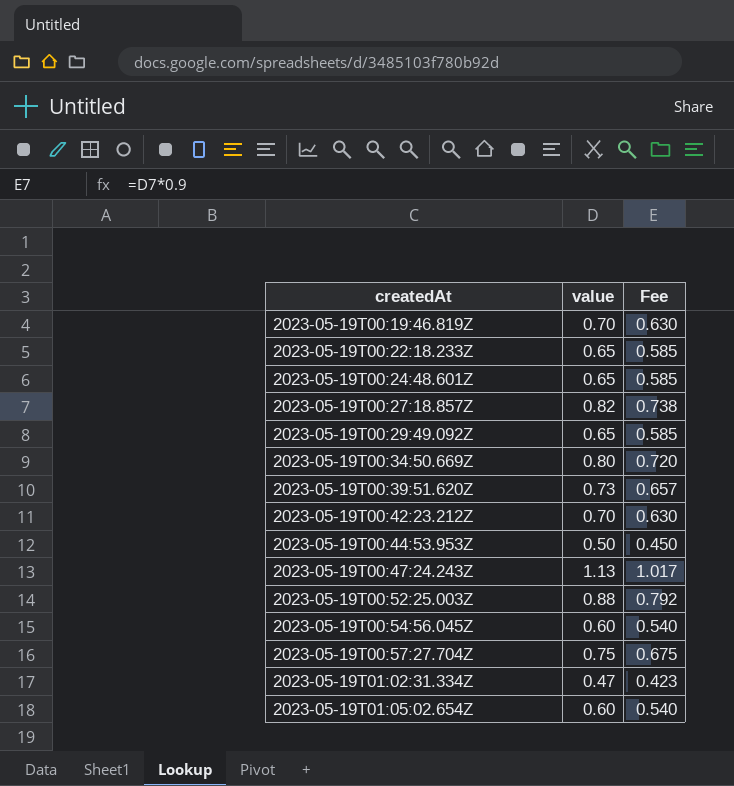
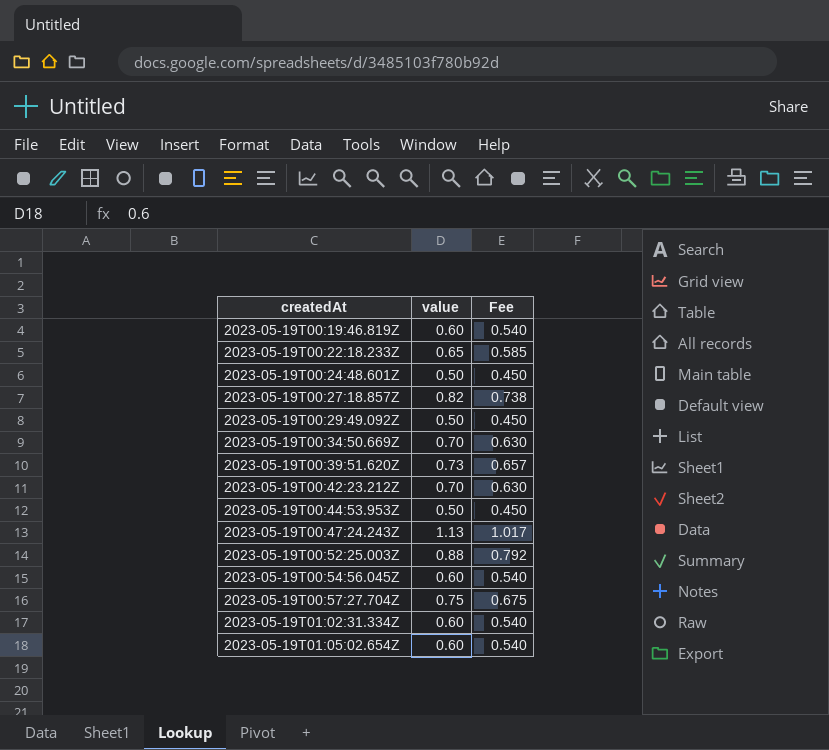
2023-05-19T00:19:46.819Z | value: 0.70 -> 0.60
2023-05-19T00:19:46.819Z | Fee: 0.630 -> 0.540
2023-05-19T00:24:48.601Z | value: 0.65 -> 0.50
2023-05-19T00:24:48.601Z | Fee: 0.585 -> 0.450
2023-05-19T00:29:49.092Z | value: 0.65 -> 0.50
2023-05-19T00:29:49.092Z | Fee: 0.585 -> 0.450
2023-05-19T00:34:50.669Z | value: 0.80 -> 0.70
2023-05-19T00:34:50.669Z | Fee: 0.720 -> 0.630
2023-05-19T01:02:31.334Z | value: 0.47 -> 0.60
2023-05-19T01:02:31.334Z | Fee: 0.423 -> 0.540

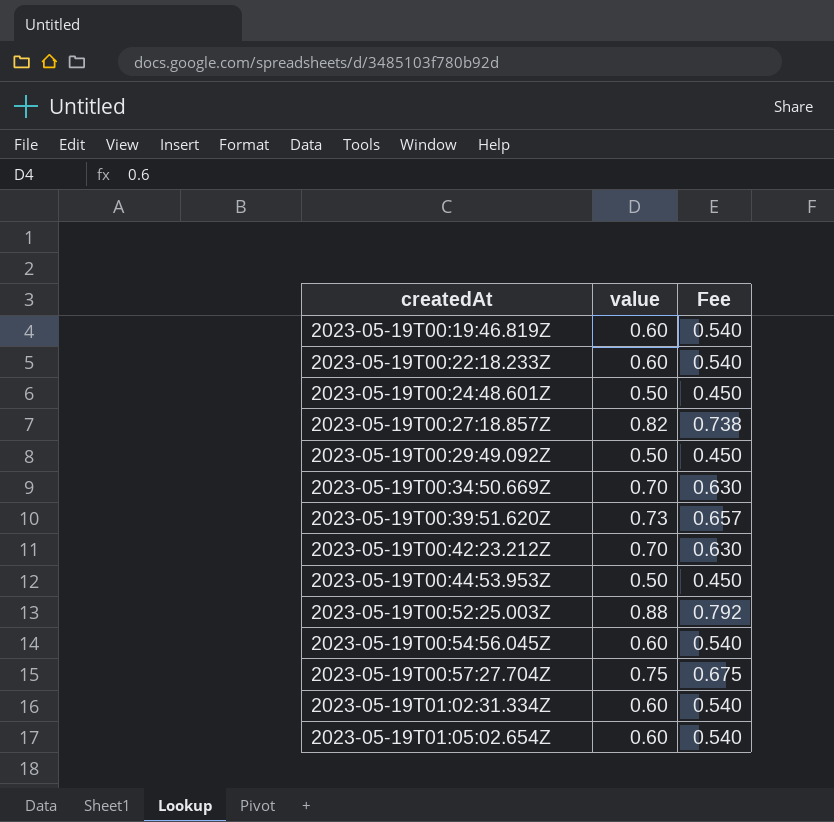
row 2023-05-19T00:47:24.243Z: 1.13 | 1.017 -> none
2023-05-19T00:22:18.233Z | value: 0.65 -> 0.60
2023-05-19T00:22:18.233Z | Fee: 0.585 -> 0.540

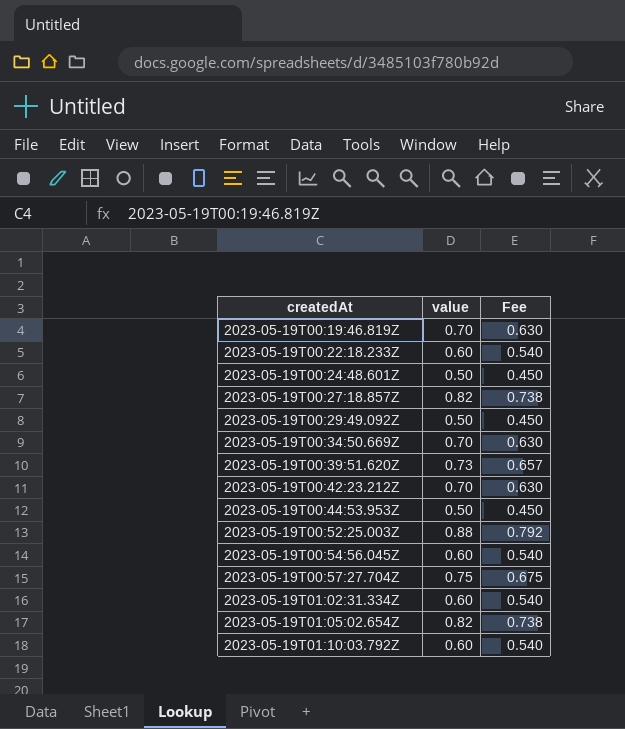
2023-05-19T00:19:46.819Z | value: 0.60 -> 0.70
2023-05-19T00:19:46.819Z | Fee: 0.540 -> 0.630
2023-05-19T01:05:02.654Z | value: 0.60 -> 0.82
2023-05-19T01:05:02.654Z | Fee: 0.540 -> 0.738
row 2023-05-19T01:10:03.792Z: none -> 0.60 | 0.540

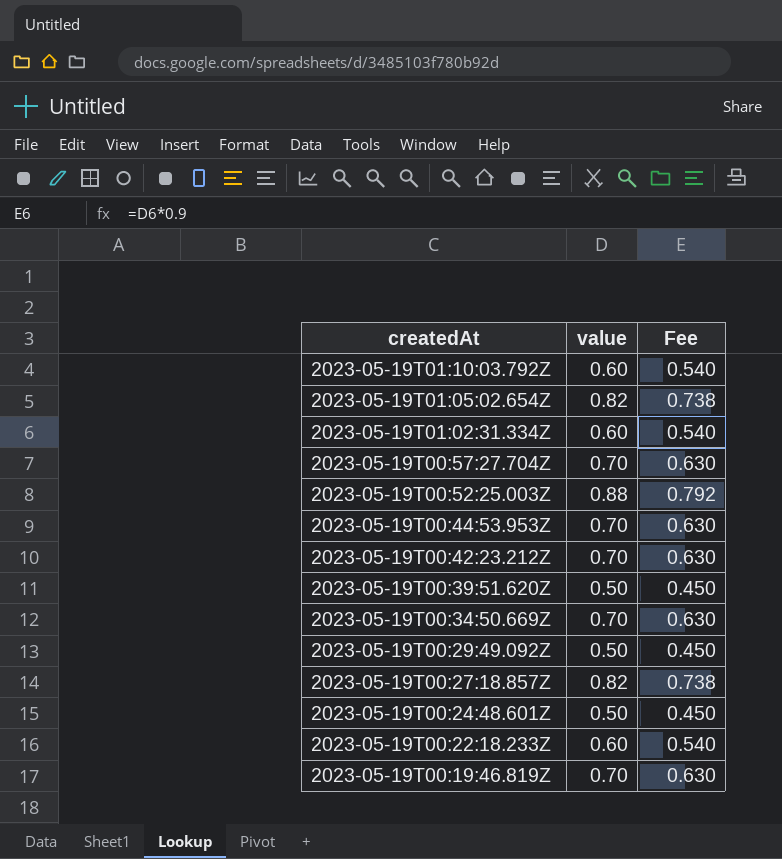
row order: createdAt ascending -> createdAt descending
row 2023-05-19T00:54:56.045Z: 0.60 | 0.540 -> none
2023-05-19T00:57:27.704Z | value: 0.75 -> 0.70
2023-05-19T00:57:27.704Z | Fee: 0.675 -> 0.630
2023-05-19T00:44:53.953Z | value: 0.50 -> 0.70
2023-05-19T00:44:53.953Z | Fee: 0.450 -> 0.630
2023-05-19T00:39:51.620Z | value: 0.73 -> 0.50
2023-05-19T00:39:51.620Z | Fee: 0.657 -> 0.450

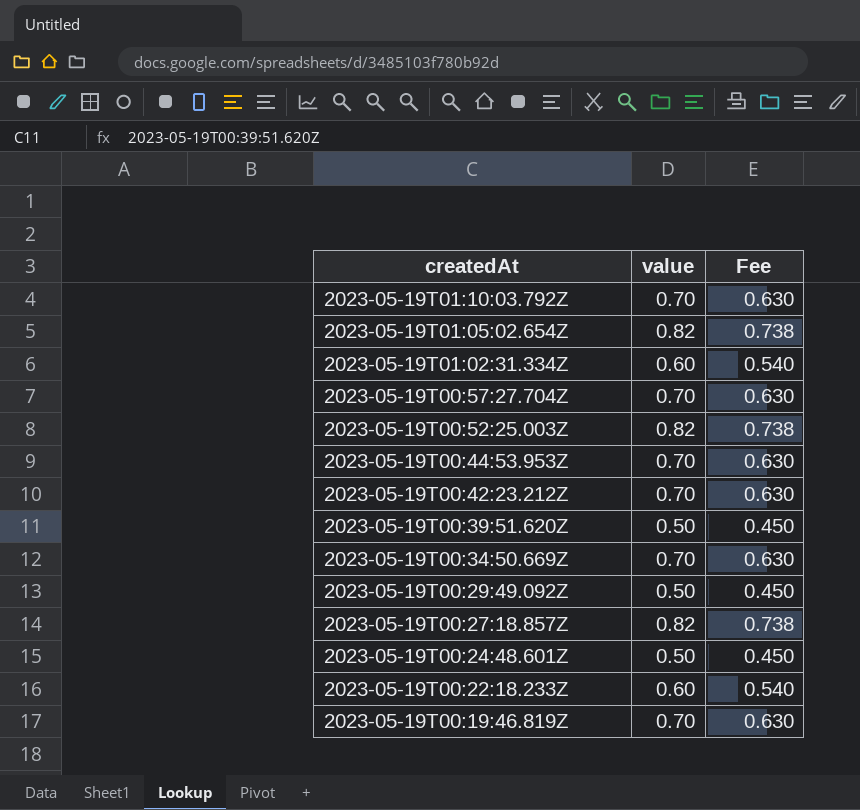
2023-05-19T01:10:03.792Z | value: 0.60 -> 0.70
2023-05-19T01:10:03.792Z | Fee: 0.540 -> 0.630
2023-05-19T00:52:25.003Z | value: 0.88 -> 0.82
2023-05-19T00:52:25.003Z | Fee: 0.792 -> 0.738

